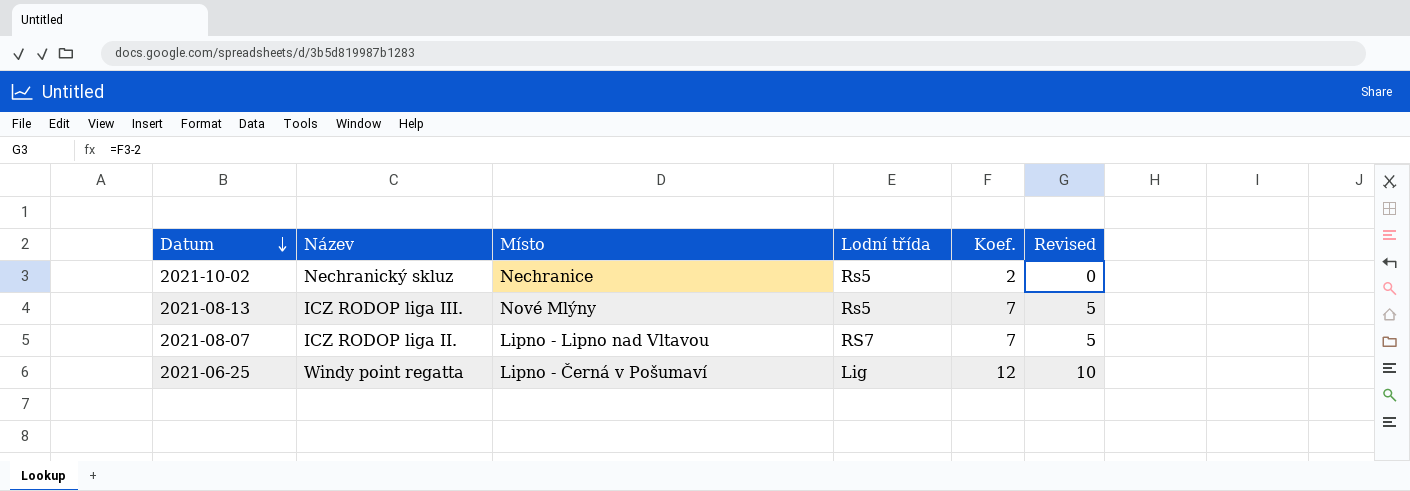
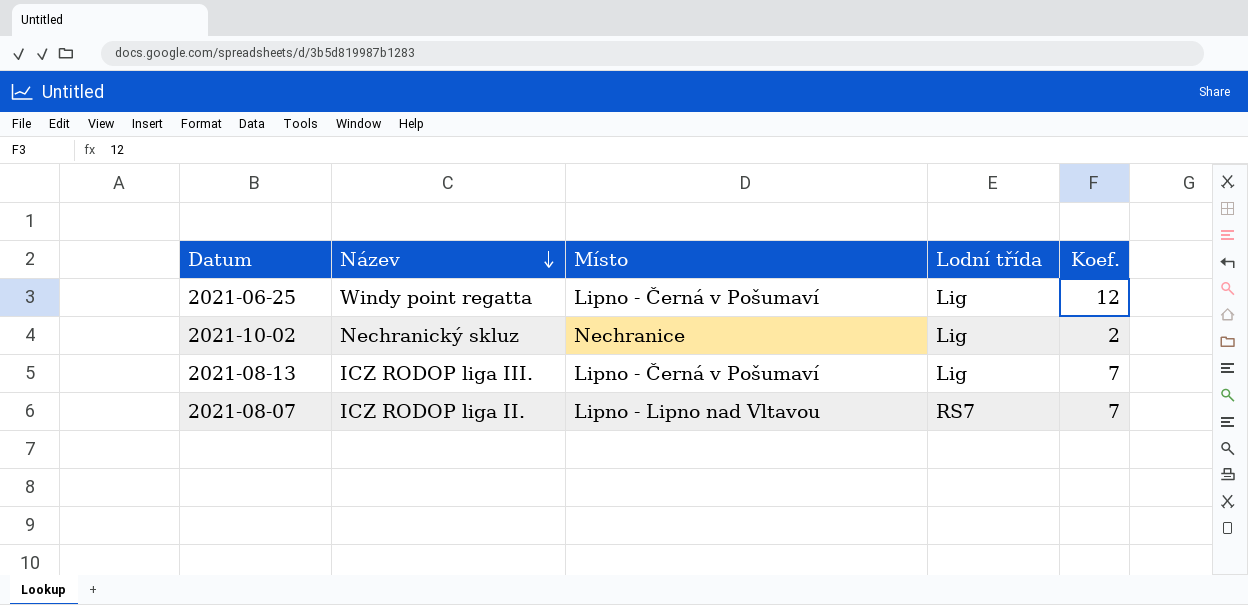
row order: Datum descending -> Název descending
column Revised | formula: [Koef.] - 2 -> none
2021-10-02 | Lodní třída: Rs5 -> Lig
2021-08-13 | Místo: Nové Mlýny -> Lipno - Černá v Pošumaví
2021-08-13 | Lodní třída: Rs5 -> Lig

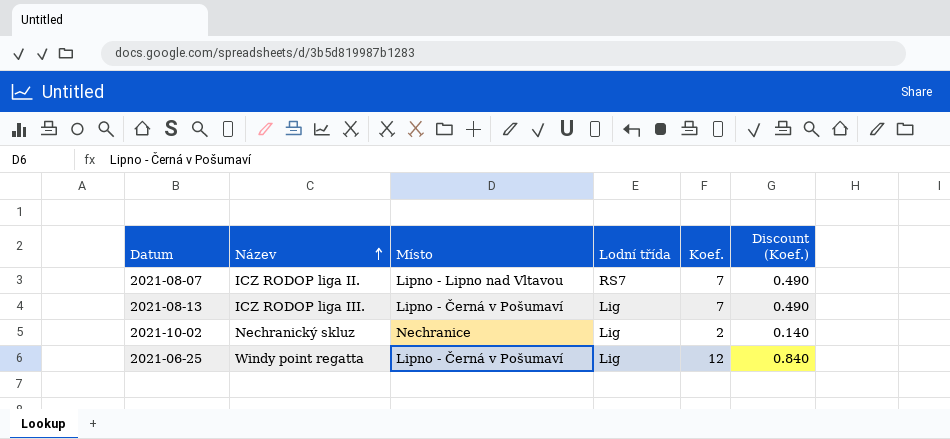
row order: Název descending -> Název ascending
column Discount (Koef.) | formula: none -> [Koef.] * 0.07

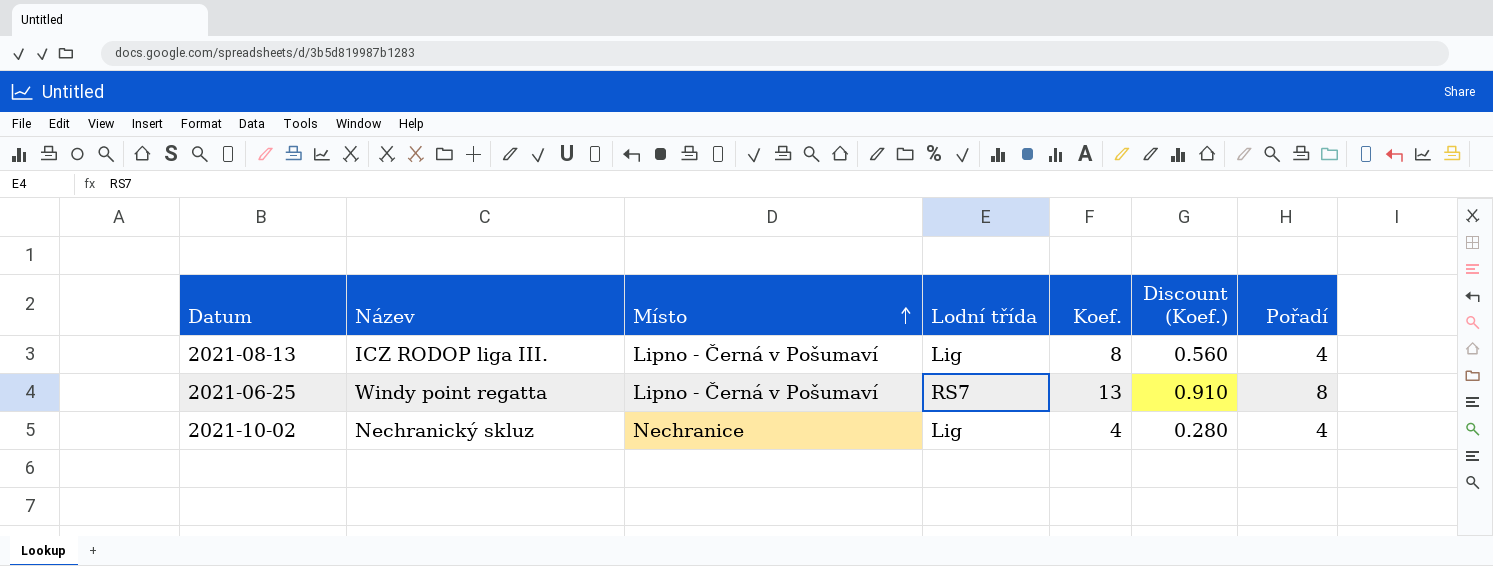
row order: Název ascending -> Místo ascending
column Pořadí | position: none -> 7
row 2021-08-07: ICZ RODOP liga II. | Lipno - Lipno nad Vltavou | RS7 | 7 | 0.490 -> none
2021-08-13 | Koef.: 7 -> 8
2021-08-13 | Discount (Koef.): 0.490 -> 0.560
2021-06-25 | Lodní třída: Lig -> RS7
2021-06-25 | Koef.: 12 -> 13
2021-06-25 | Discount (Koef.): 0.840 -> 0.910
2021-10-02 | Koef.: 2 -> 4
2021-10-02 | Discount (Koef.): 0.140 -> 0.280

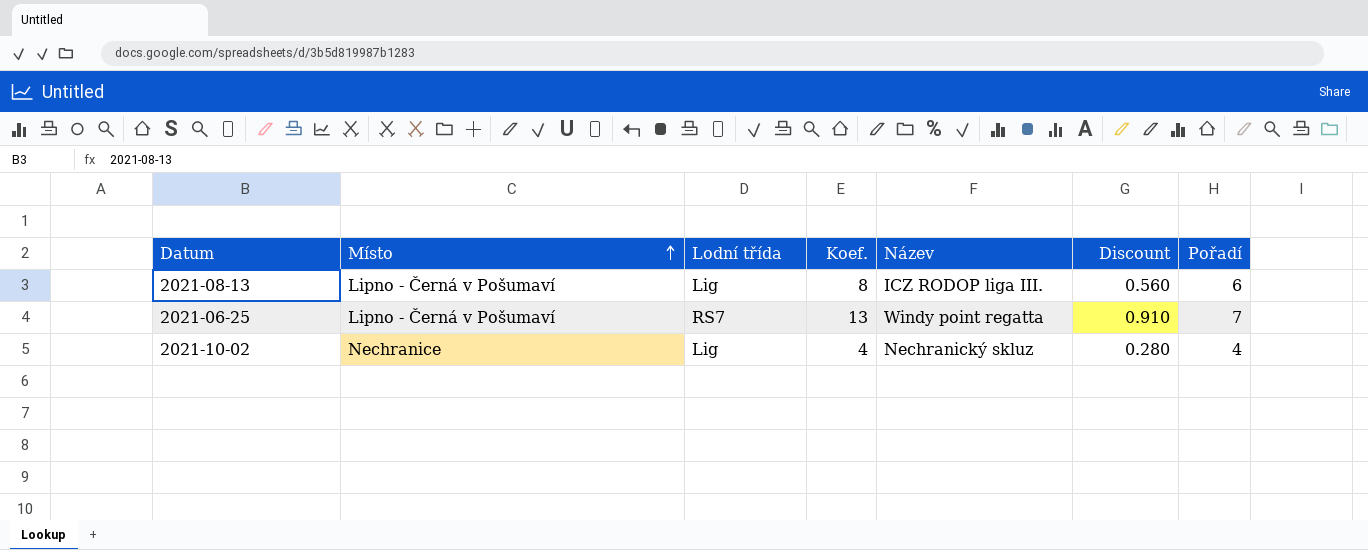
column Název | position: 2 -> 5
column name: Discount (Koef.) -> Discount
2021-08-13 | Pořadí: 4 -> 6
2021-06-25 | Pořadí: 8 -> 7

